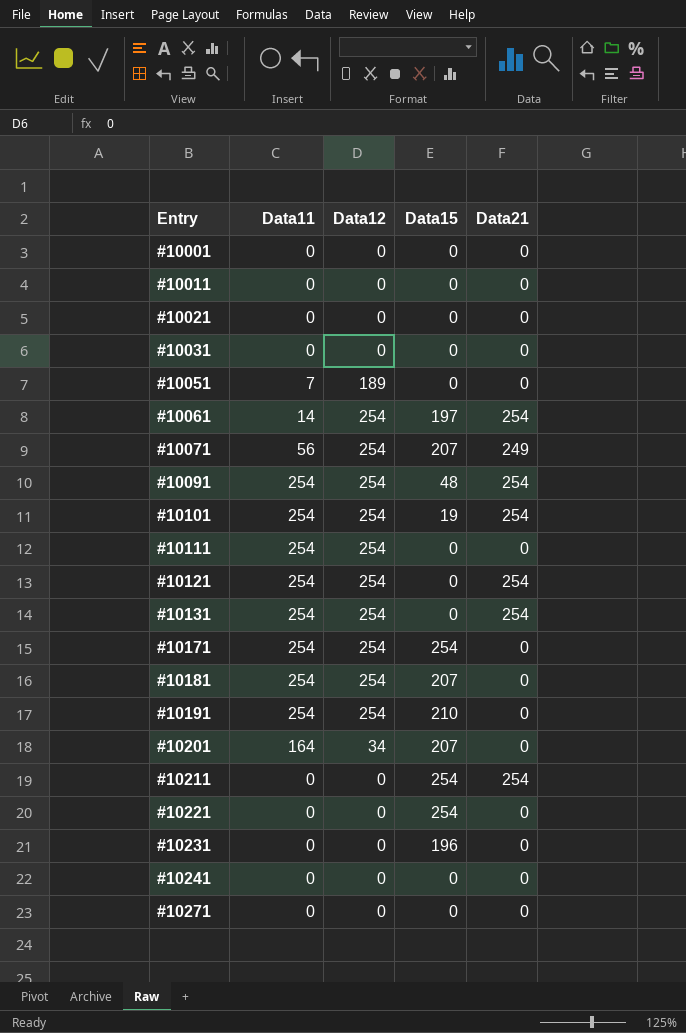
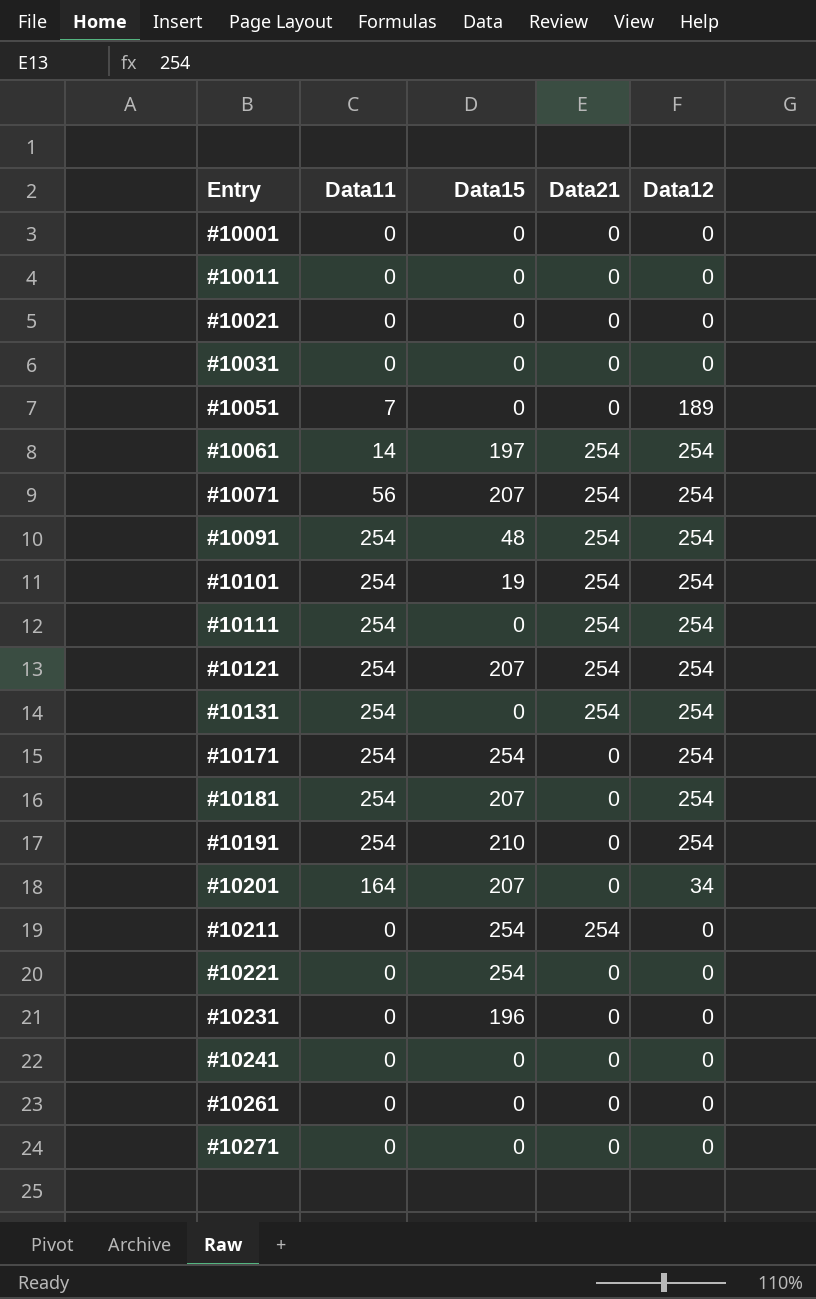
column Data12 | position: 3 -> 5
#10071 | Data21: 249 -> 254
#10111 | Data21: 0 -> 254
#10121 | Data15: 0 -> 207
row #10261: none -> 0 | 0 | 0 | 0

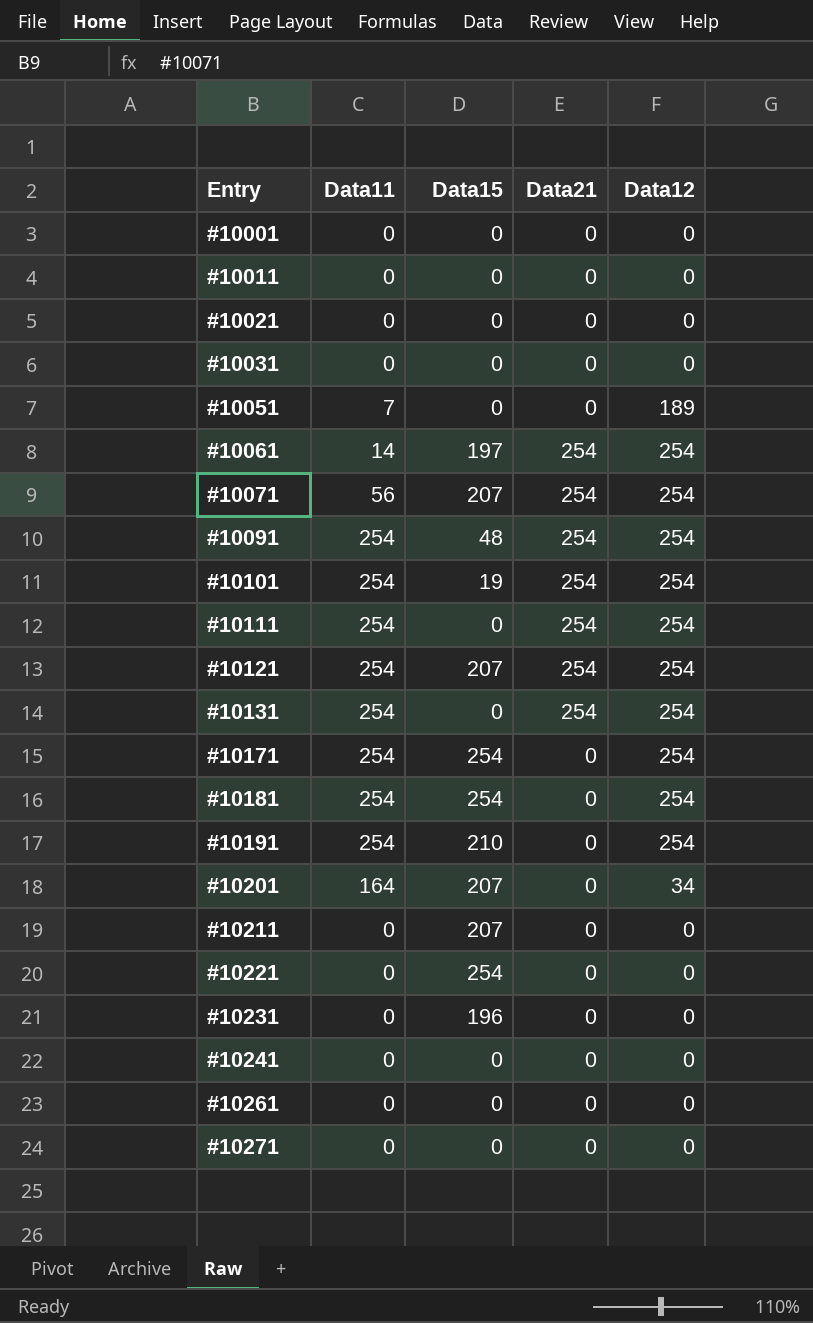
#10181 | Data15: 207 -> 254
#10211 | Data15: 254 -> 207
#10211 | Data21: 254 -> 0

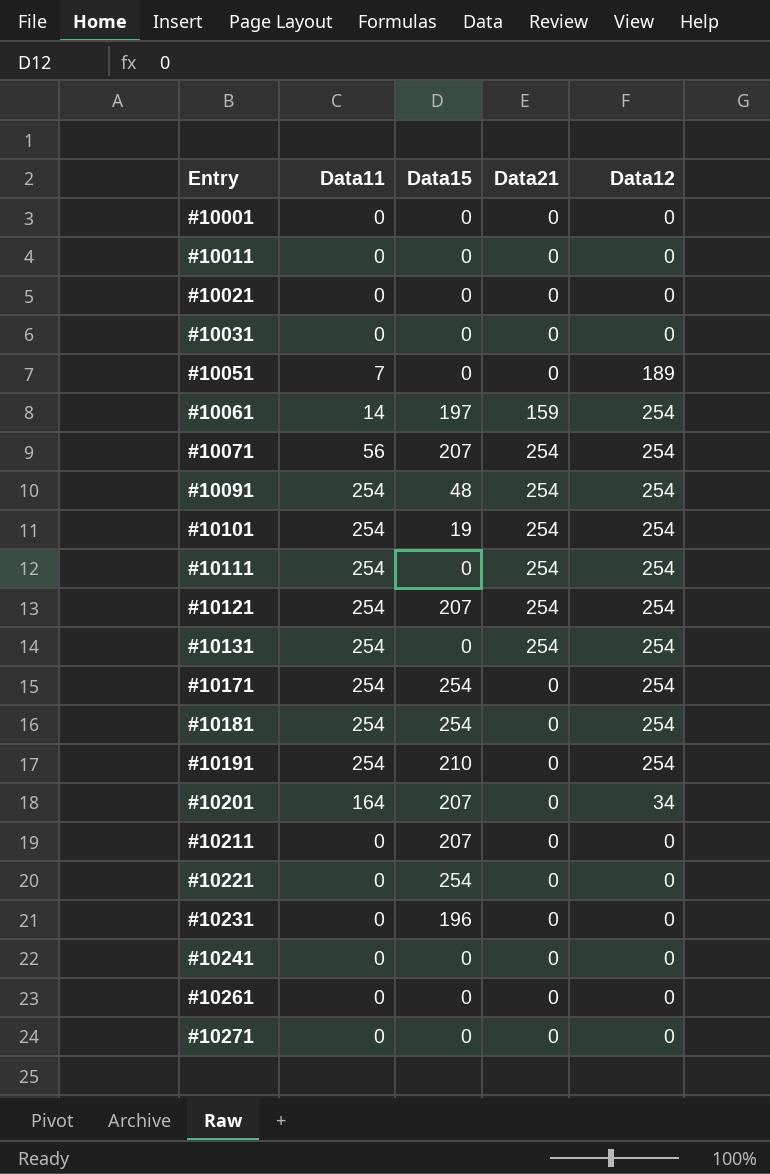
#10061 | Data21: 254 -> 159

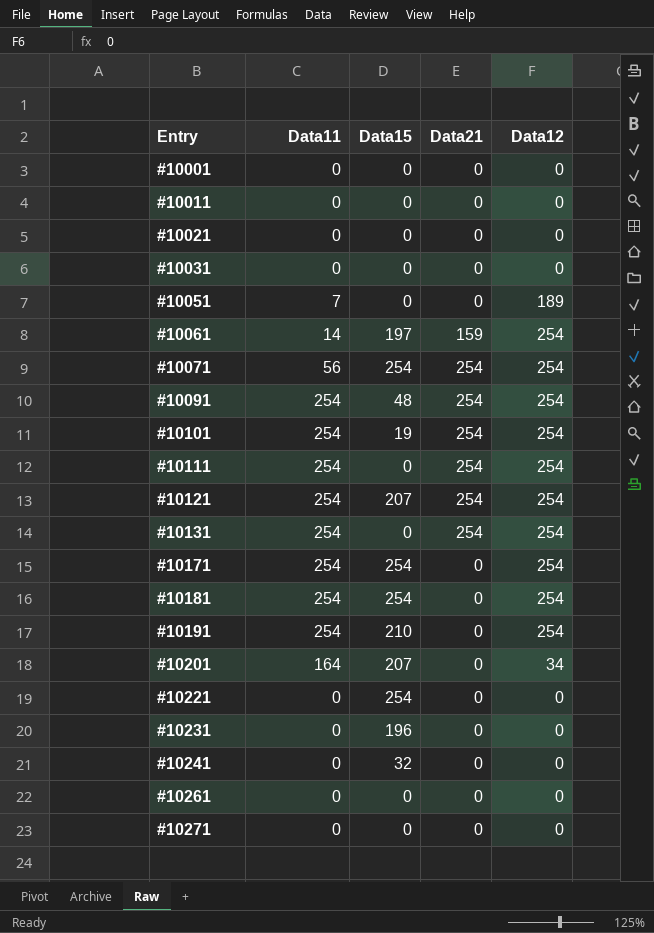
row #10211: 0 | 207 | 0 | 0 -> none
#10071 | Data15: 207 -> 254
#10241 | Data15: 0 -> 32

